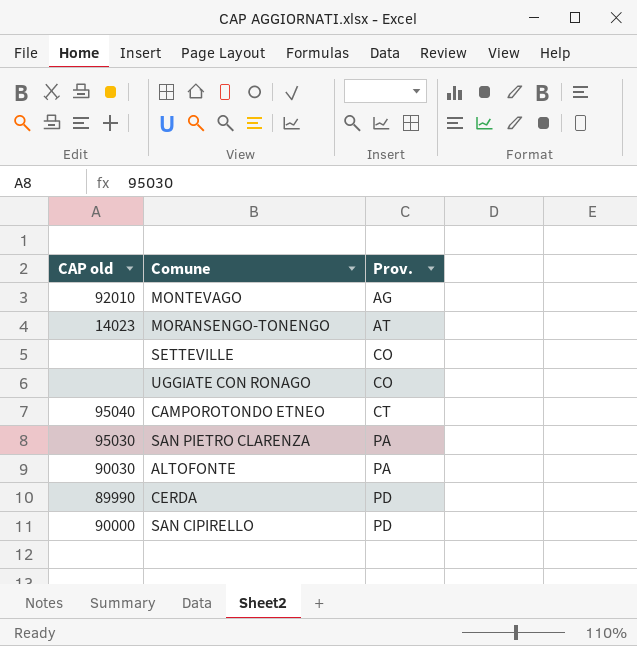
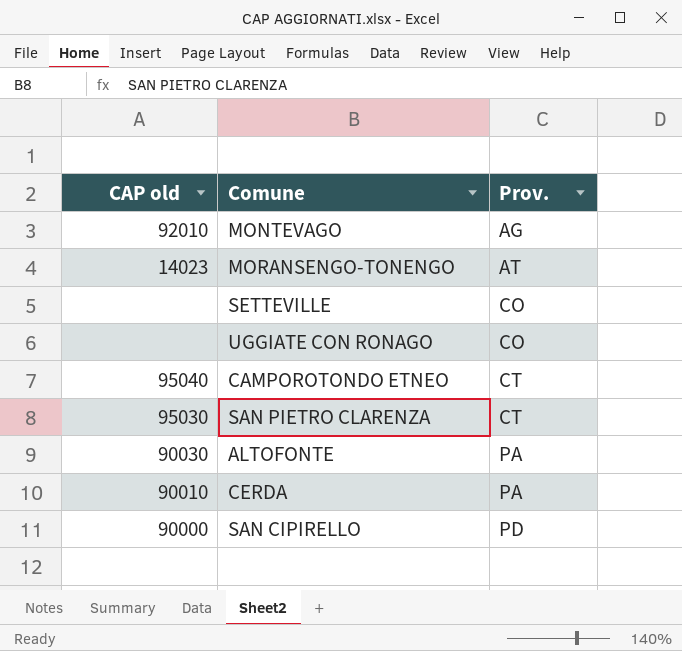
SAN PIETRO CLARENZA | Prov.: PA -> CT
CERDA | CAP old: 89990 -> 90010
CERDA | Prov.: PD -> PA

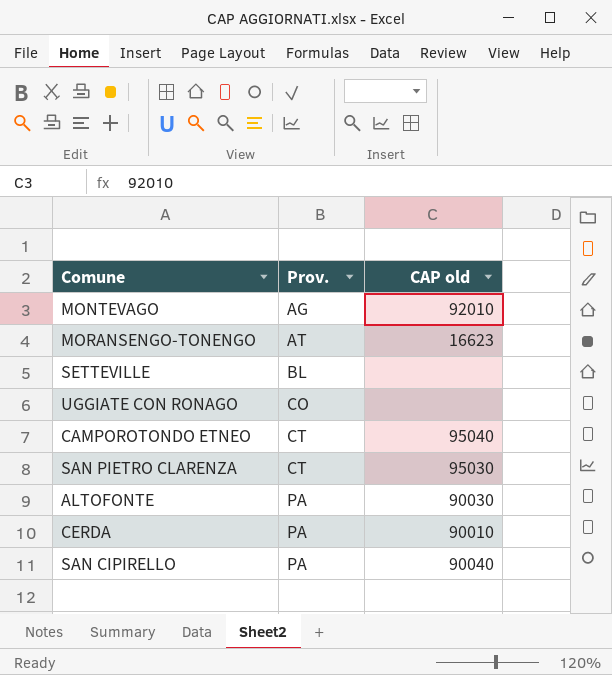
column CAP old | position: 1 -> 3
MORANSENGO-TONENGO | CAP old: 14023 -> 16623
SETTEVILLE | Prov.: CO -> BL
SAN CIPIRELLO | Prov.: PD -> PA
SAN CIPIRELLO | CAP old: 90000 -> 90040

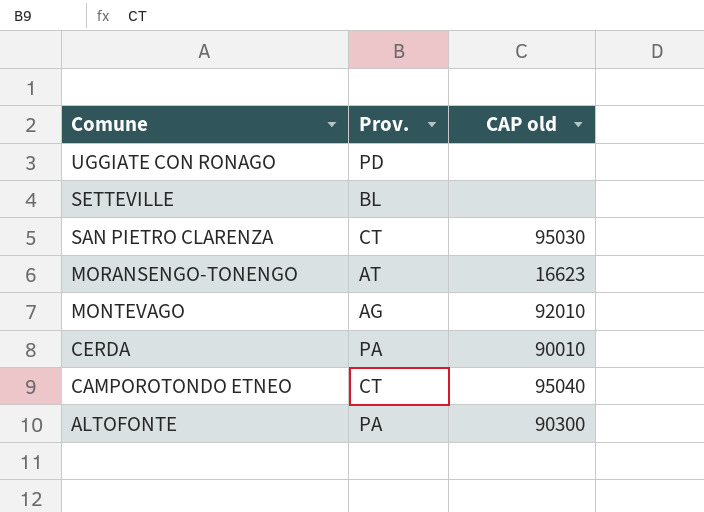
row order: Prov. ascending -> Comune descending
row SAN CIPIRELLO: PA | 90040 -> none
UGGIATE CON RONAGO | Prov.: CO -> PD
ALTOFONTE | CAP old: 90030 -> 90300

